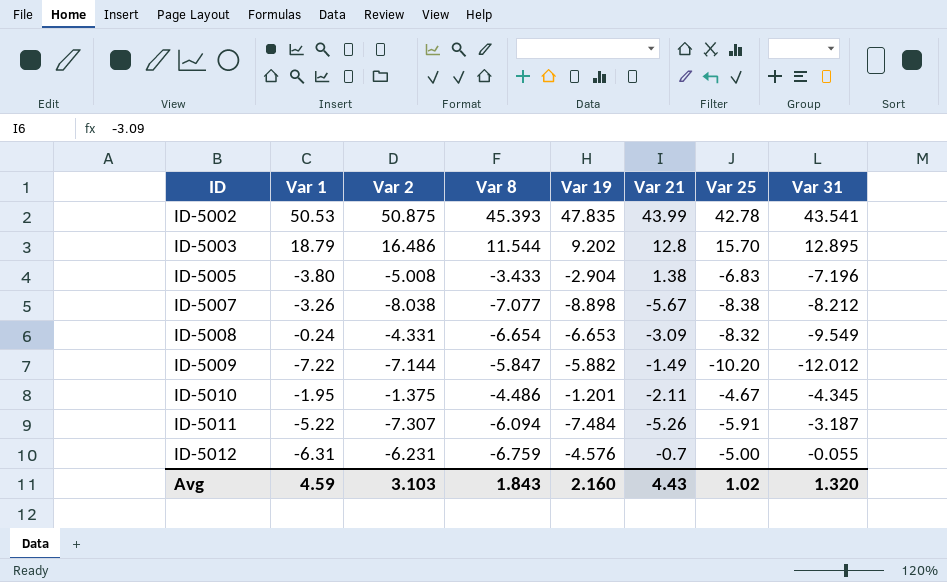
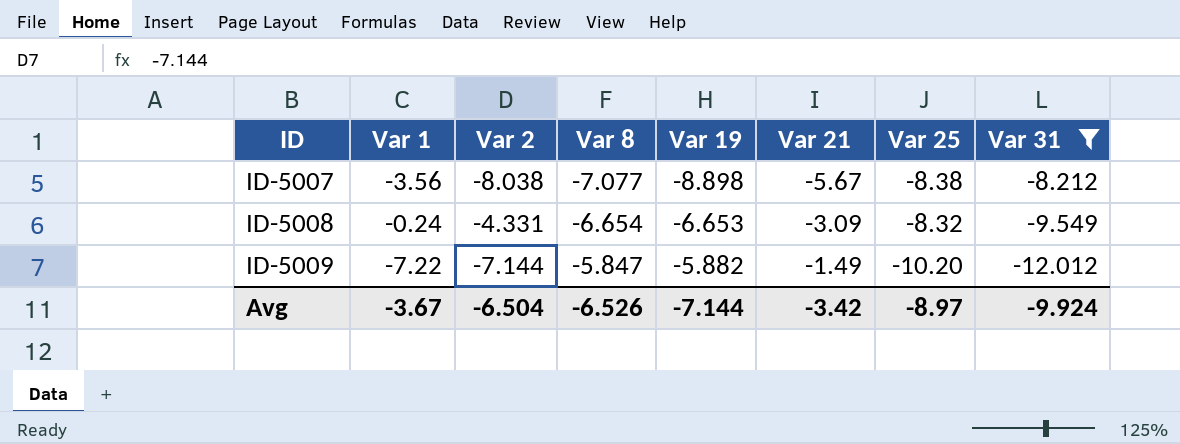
filter: none -> Var 31 <= -8.212
ID-5007 | Var 1: -3.26 -> -3.56
Avg | Var 1: 4.59 -> -3.67
Avg | Var 2: 3.103 -> -6.504
Avg | Var 8: 1.843 -> -6.526
Avg | Var 19: 2.160 -> -7.144
Avg | Var 21: 4.43 -> -3.42
Avg | Var 25: 1.02 -> -8.97
Avg | Var 31: 1.320 -> -9.924

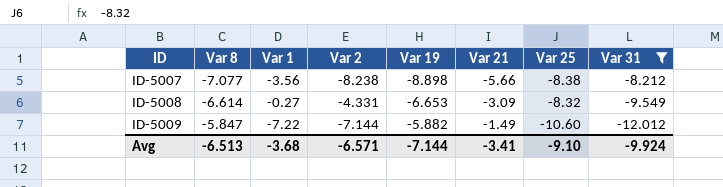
column Var 8 | position: 4 -> 2
ID-5007 | Var 2: -8.038 -> -8.238
ID-5007 | Var 21: -5.67 -> -5.66
ID-5008 | Var 8: -6.654 -> -6.614
ID-5008 | Var 1: -0.24 -> -0.27
ID-5009 | Var 25: -10.20 -> -10.60
Avg | Var 8: -6.526 -> -6.513
Avg | Var 1: -3.67 -> -3.68
Avg | Var 2: -6.504 -> -6.571
Avg | Var 21: -3.42 -> -3.41
Avg | Var 25: -8.97 -> -9.10

